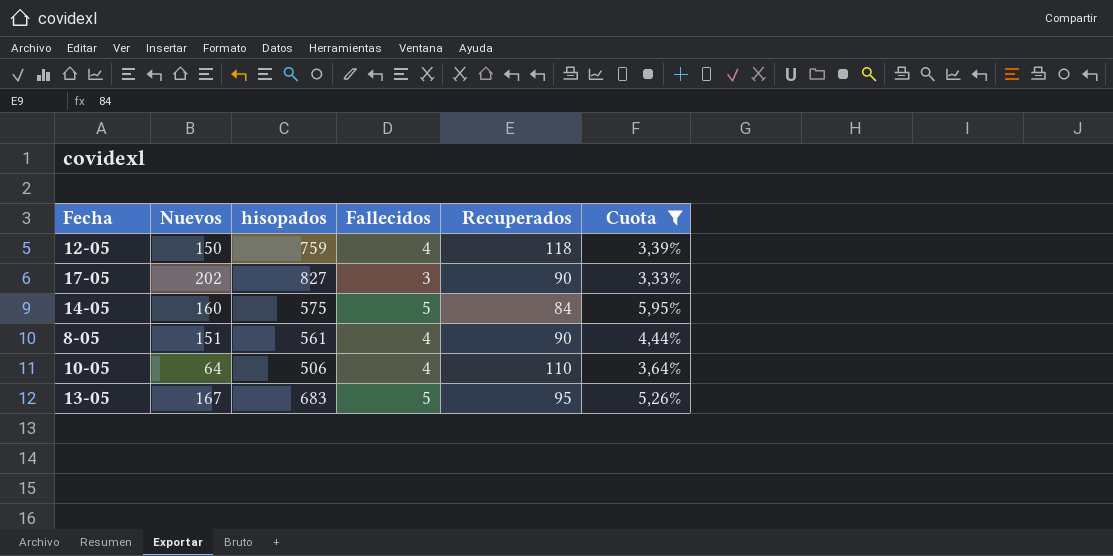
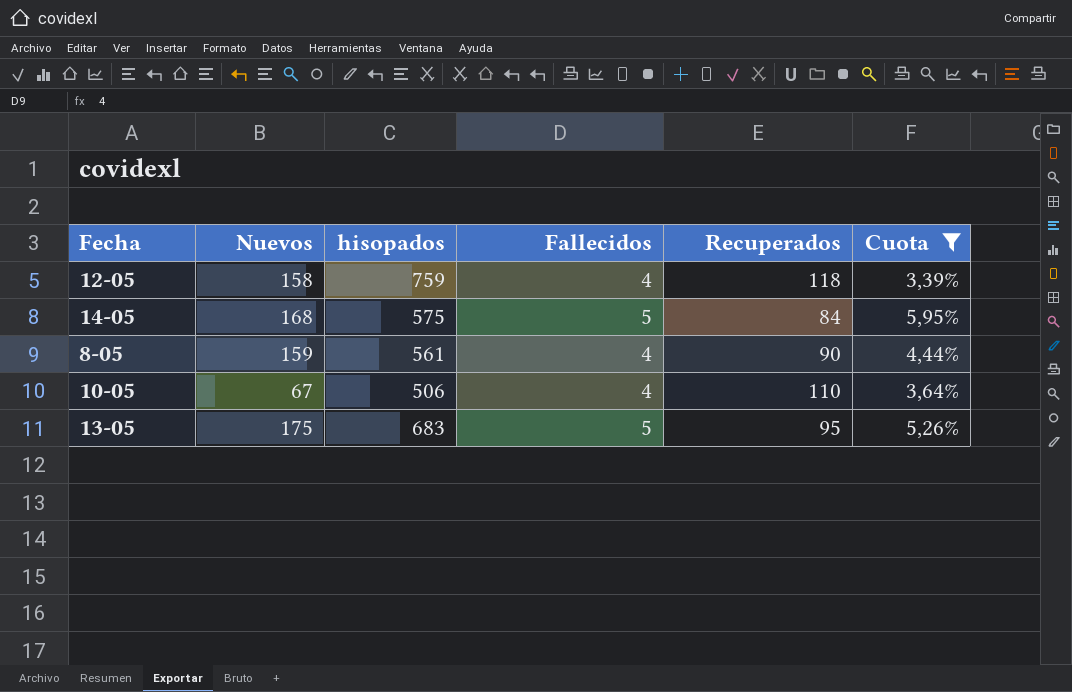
row 17-05: 202 | 827 | 3 | 90 | 3,33% -> none
12-05 | Nuevos: 150 -> 158
14-05 | Nuevos: 160 -> 168
8-05 | Nuevos: 151 -> 159
10-05 | Nuevos: 64 -> 67
13-05 | Nuevos: 167 -> 175

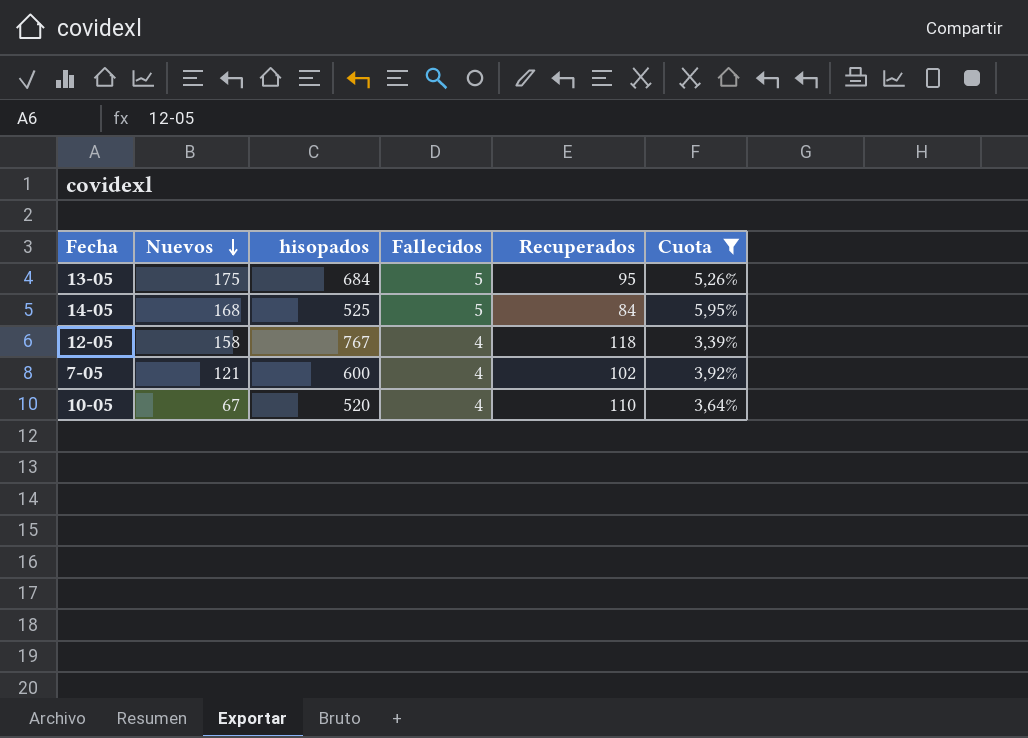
row order: none -> Nuevos descending
row 8-05: 159 | 561 | 4 | 90 | 4,44% -> none
13-05 | hisopados: 683 -> 684
14-05 | hisopados: 575 -> 525
12-05 | hisopados: 759 -> 767
row 7-05: none -> 121 | 600 | 4 | 102 | 3,92%
10-05 | hisopados: 506 -> 520

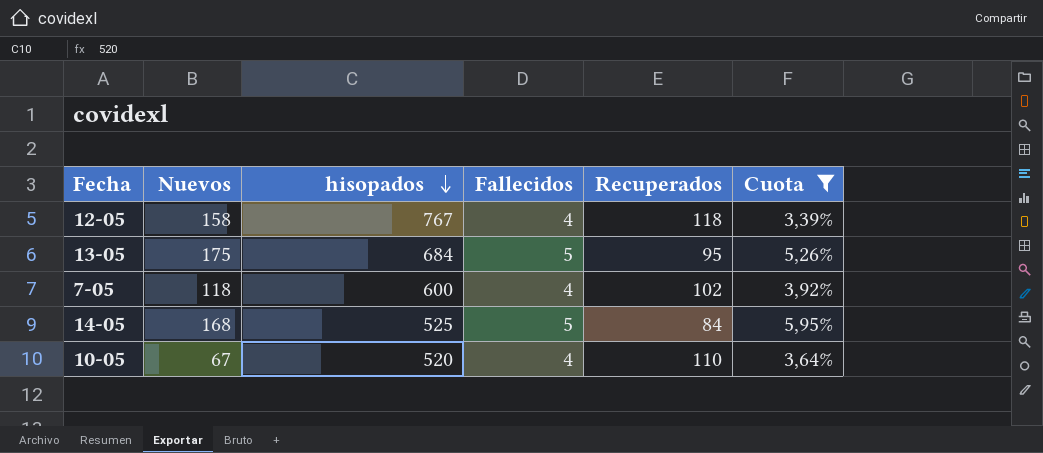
row order: Nuevos descending -> hisopados descending
7-05 | Nuevos: 121 -> 118

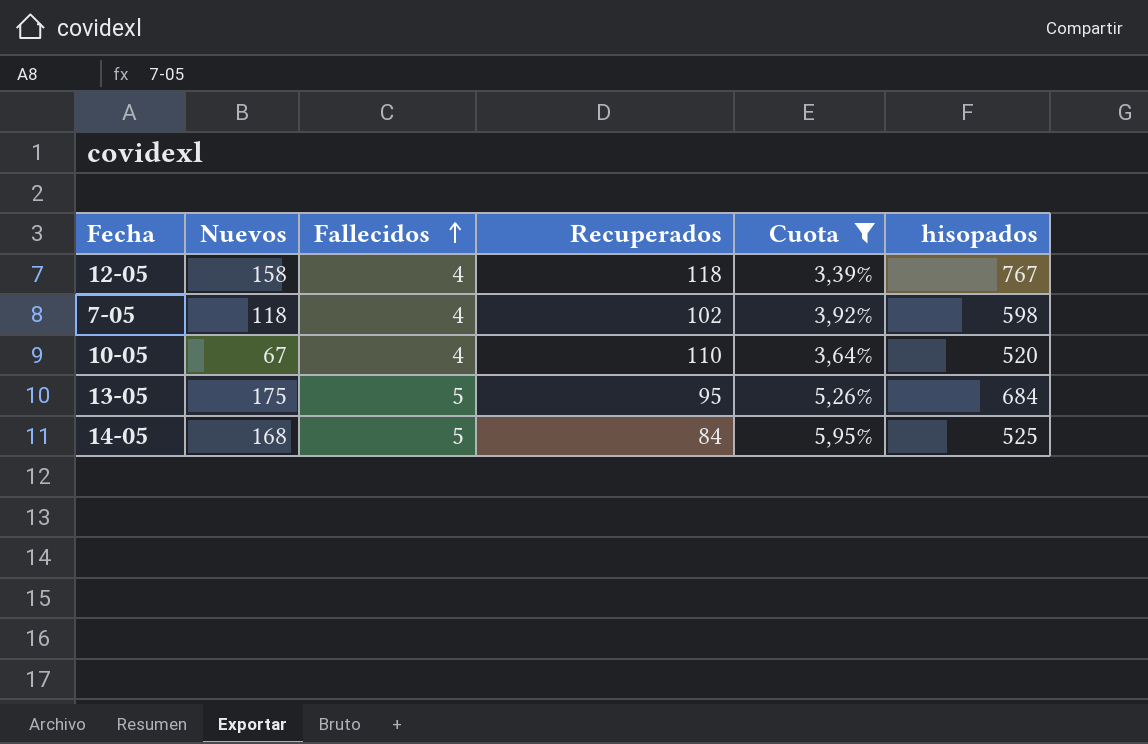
row order: hisopados descending -> Fallecidos ascending
column hisopados | position: 3 -> 6
7-05 | hisopados: 600 -> 598

